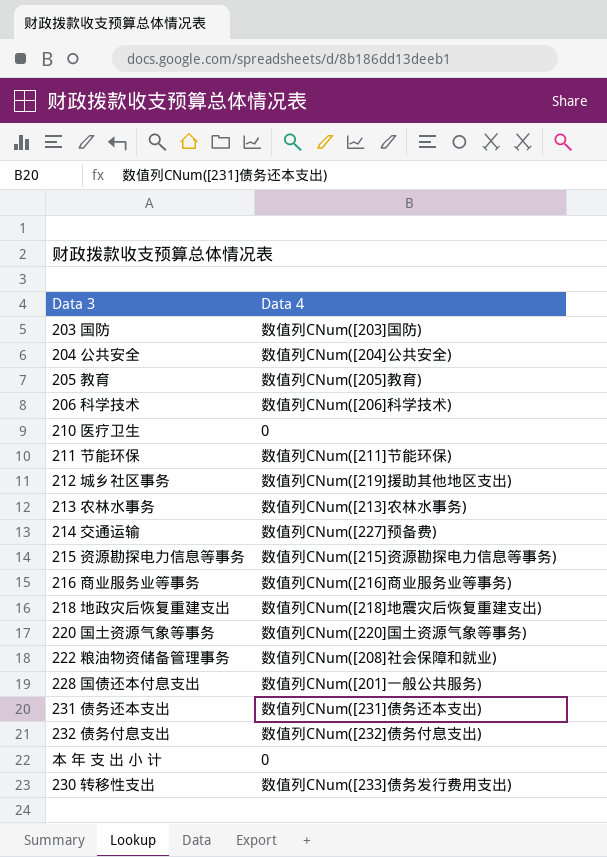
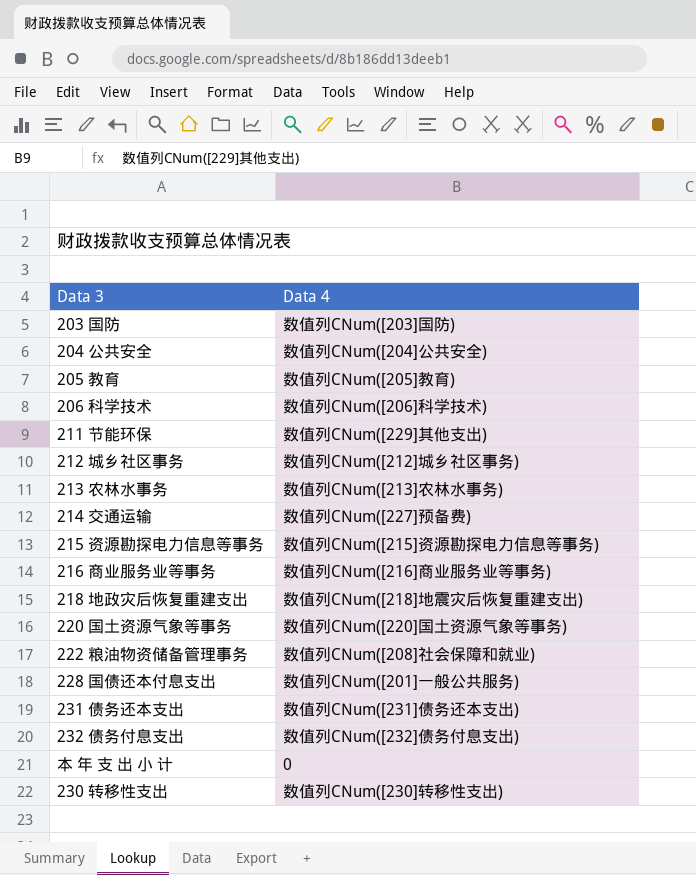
row 210 医疗卫生: 0 -> none
211 节能环保 | Data 4: 数值列CNum([211]节能环保) -> 数值列CNum([229]其他支出)
212 城乡社区事务 | Data 4: 数值列CNum([219]援助其他地区支出) -> 数值列CNum([212]城乡社区事务)
230 转移性支出 | Data 4: 数值列CNum([233]债务发行费用支出) -> 数值列CNum([230]转移性支出)

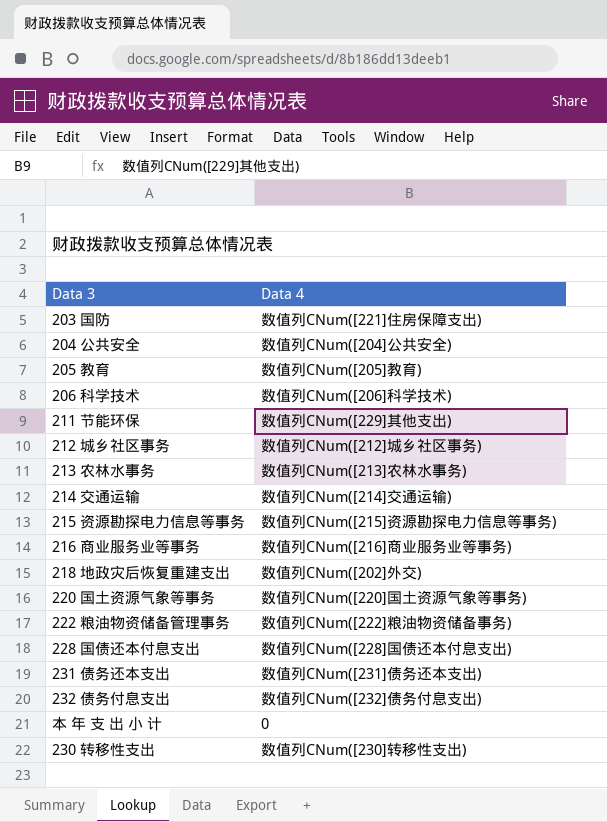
203 国防 | Data 4: 数值列CNum([203]国防) -> 数值列CNum([221]住房保障支出)
214 交通运输 | Data 4: 数值列CNum([227]预备费) -> 数值列CNum([214]交通运输)
218 地政灾后恢复重建支出 | Data 4: 数值列CNum([218]地震灾后恢复重建支出) -> 数值列CNum([202]外交)
222 粮油物资储备管理事务 | Data 4: 数值列CNum([208]社会保障和就业) -> 数值列CNum([222]粮油物资储备事务)
228 国债还本付息支出 | Data 4: 数值列CNum([201]一般公共服务) -> 数值列CNum([228]国债还本付息支出)

